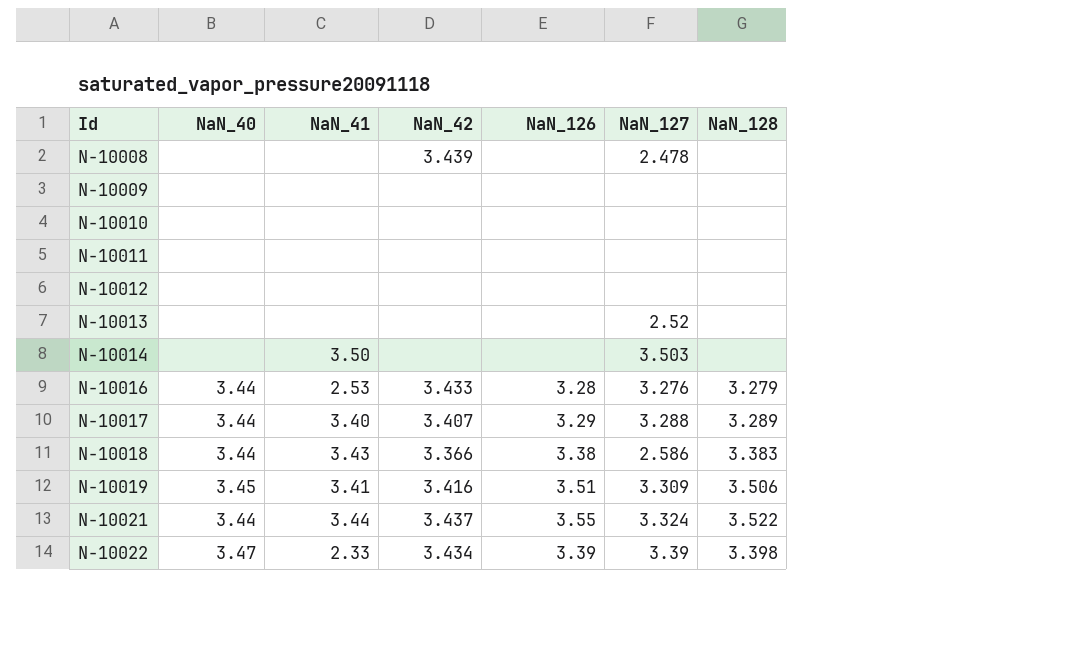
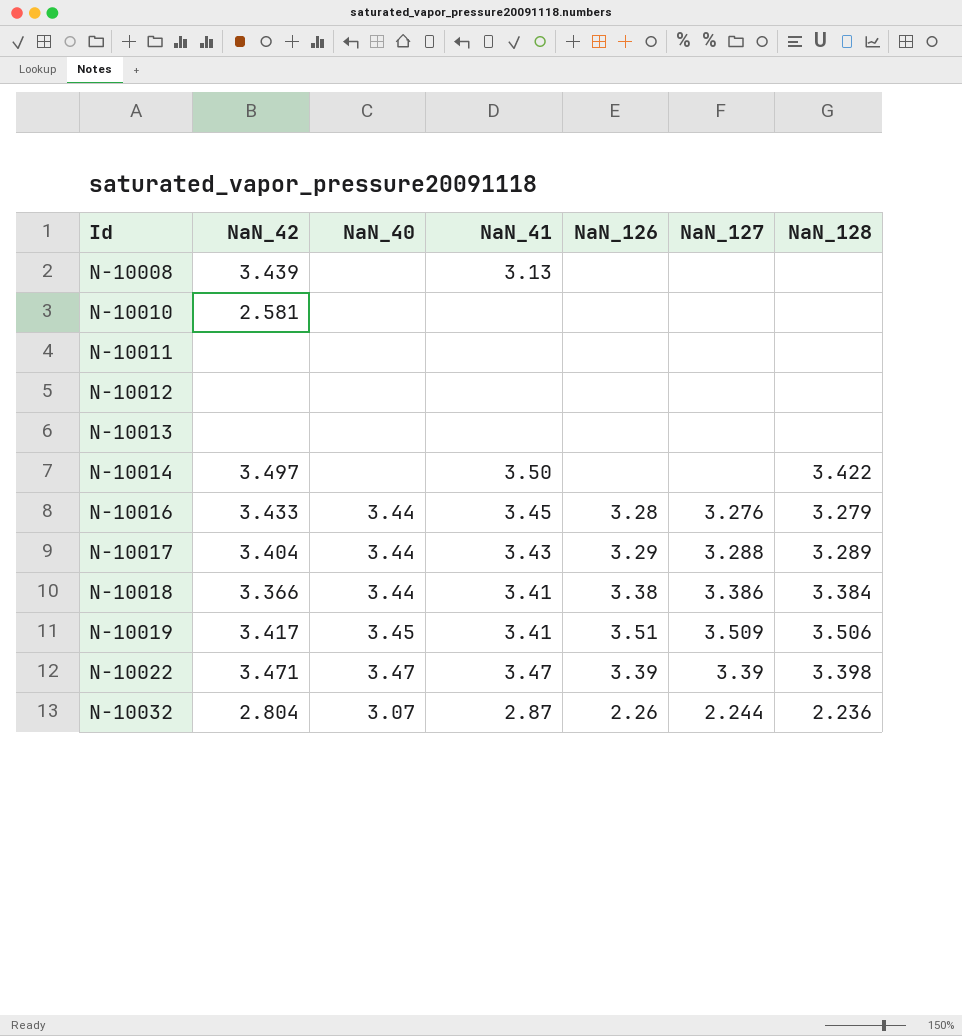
column NaN_42 | position: 4 -> 2
row N-10009: none | none | none | none | none | none -> none
row N-10021: 3.44 | 3.44 | 3.437 | 3.55 | 3.324 | 3.522 -> none
N-10008 | NaN_41: none -> 3.13
N-10008 | NaN_127: 2.478 -> none
N-10010 | NaN_42: none -> 2.581
N-10013 | NaN_127: 2.52 -> none
N-10014 | NaN_42: none -> 3.497
N-10014 | NaN_127: 3.503 -> none
N-10014 | NaN_128: none -> 3.422
N-10016 | NaN_41: 2.53 -> 3.45
N-10017 | NaN_42: 3.407 -> 3.404
N-10017 | NaN_41: 3.40 -> 3.43
N-10018 | NaN_41: 3.43 -> 3.41
N-10018 | NaN_127: 2.586 -> 3.386
N-10018 | NaN_128: 3.383 -> 3.384
N-10019 | NaN_42: 3.416 -> 3.417
N-10019 | NaN_127: 3.309 -> 3.509
N-10022 | NaN_42: 3.434 -> 3.471
N-10022 | NaN_41: 2.33 -> 3.47
row N-10032: none -> 2.804 | 3.07 | 2.87 | 2.26 | 2.244 | 2.236

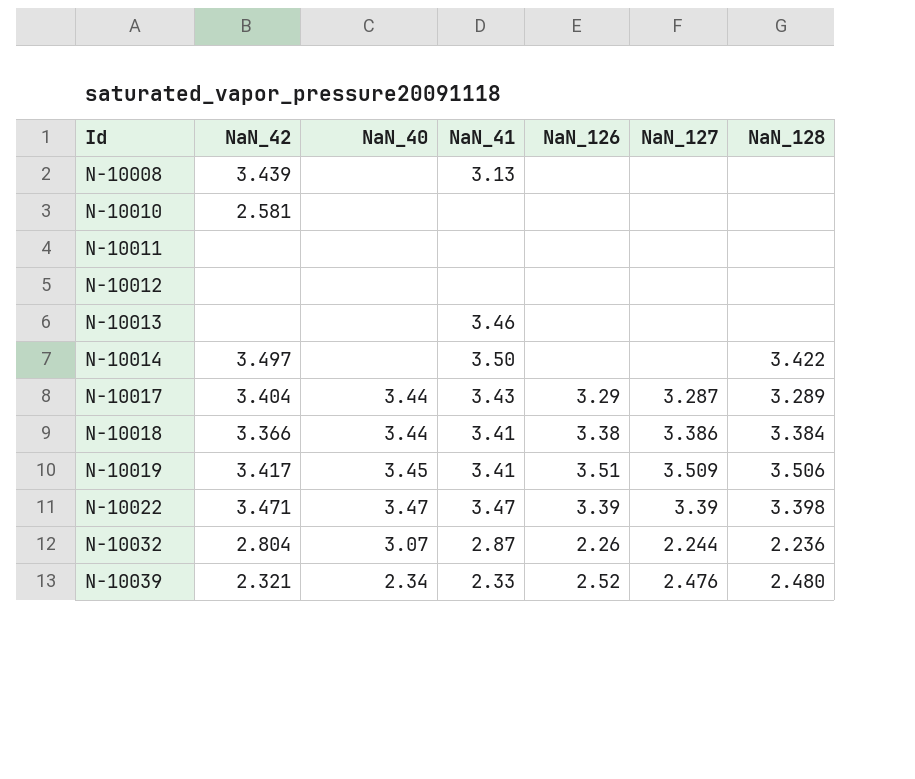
row N-10016: 3.433 | 3.44 | 3.45 | 3.28 | 3.276 | 3.279 -> none
N-10013 | NaN_41: none -> 3.46
N-10017 | NaN_127: 3.288 -> 3.287
row N-10039: none -> 2.321 | 2.34 | 2.33 | 2.52 | 2.476 | 2.480

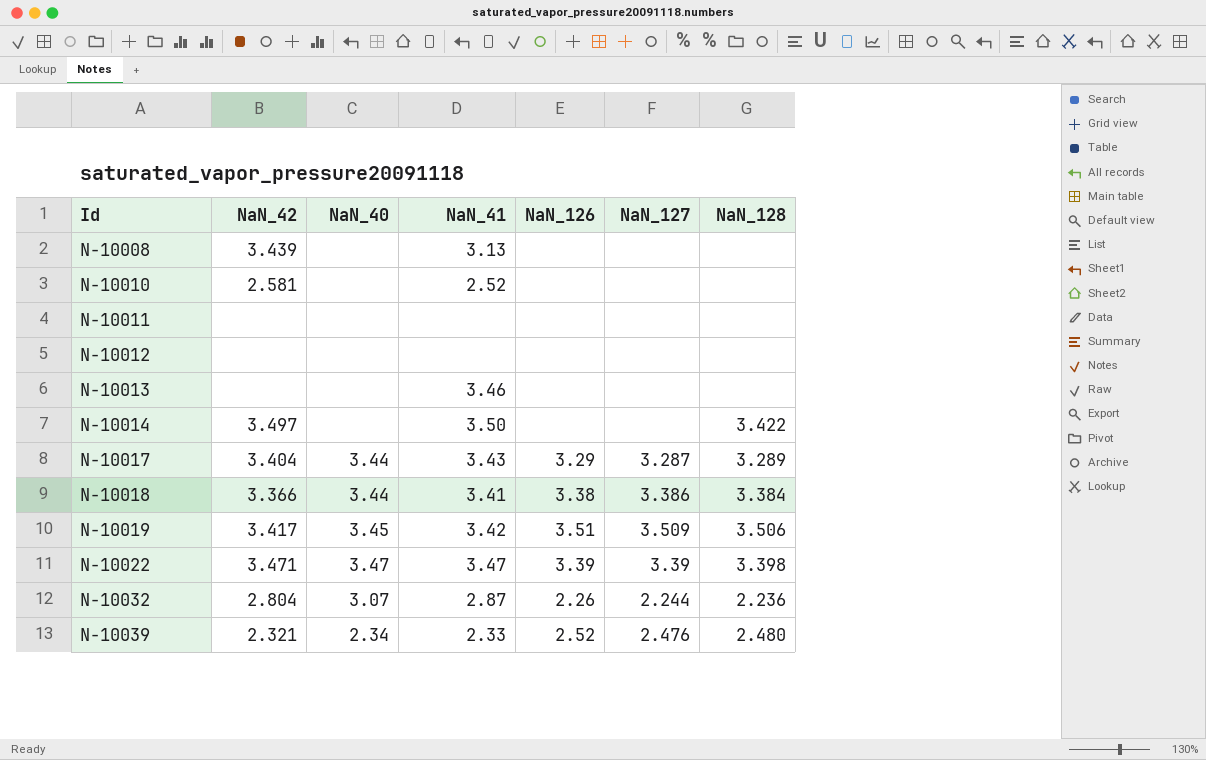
N-10010 | NaN_41: none -> 2.52
N-10019 | NaN_41: 3.41 -> 3.42

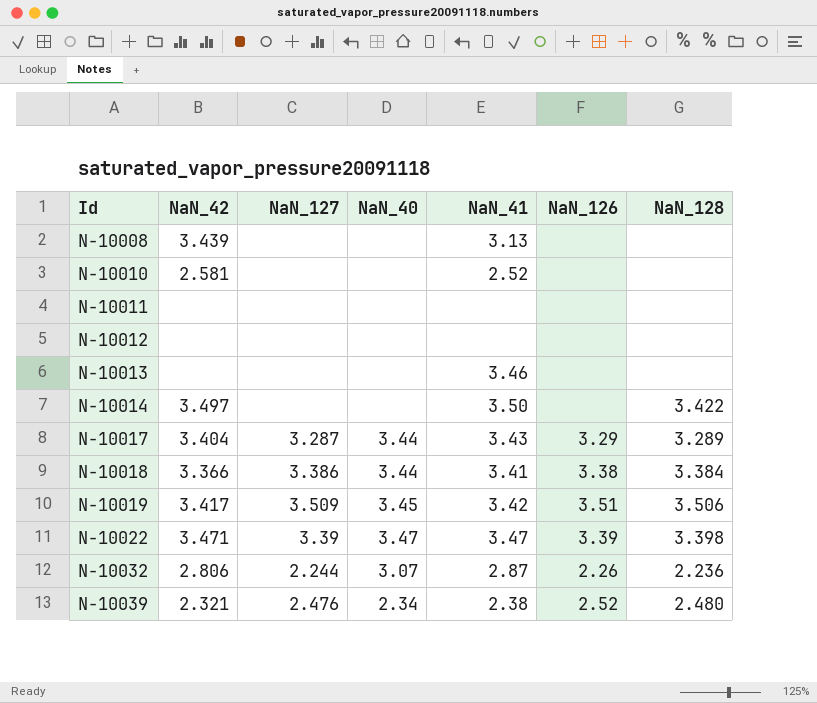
column NaN_127 | position: 6 -> 3
N-10032 | NaN_42: 2.804 -> 2.806
N-10039 | NaN_41: 2.33 -> 2.38

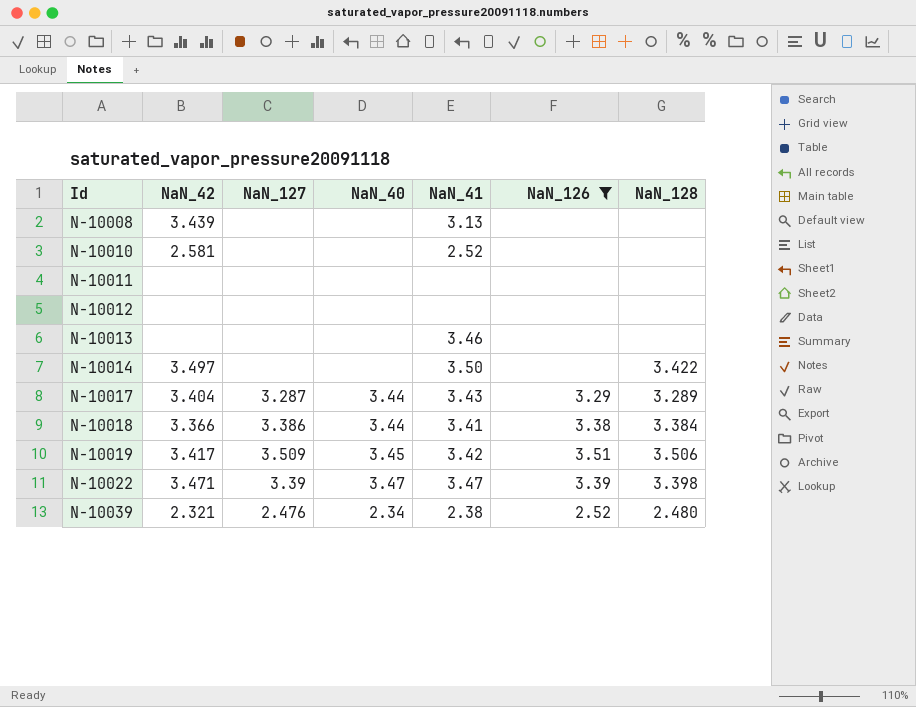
filter: none -> NaN_126 != 2.26

